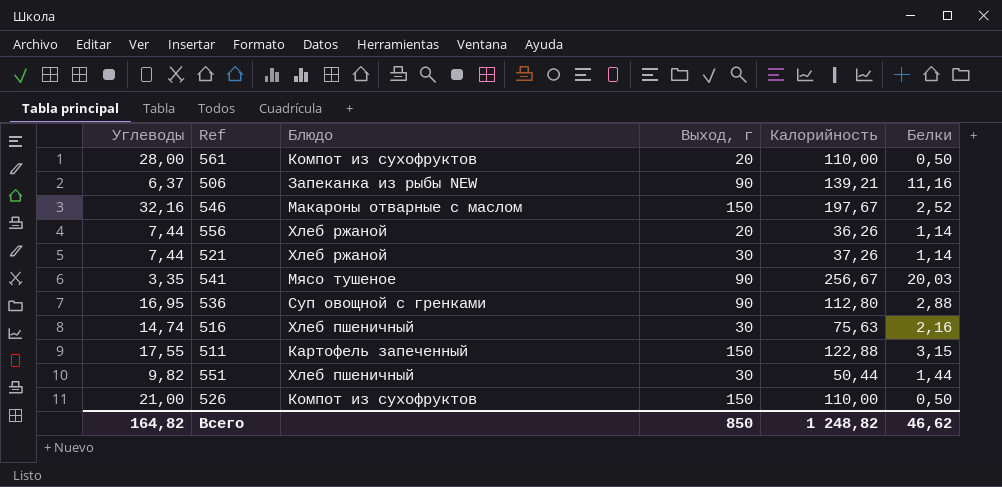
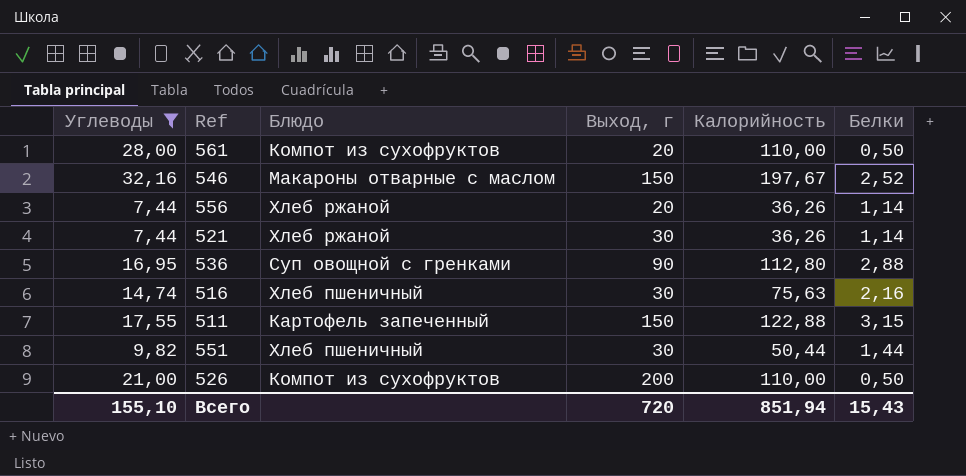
filter: none -> Углеводы >= 7,44
521 | Калорийность: 37,26 -> 36,26
526 | Выход, г: 150 -> 200
Всего | Углеводы: 164,82 -> 155,10
Всего | Выход, г: 850 -> 720
Всего | Калорийность: 1 248,82 -> 851,94
Всего | Белки: 46,62 -> 15,43

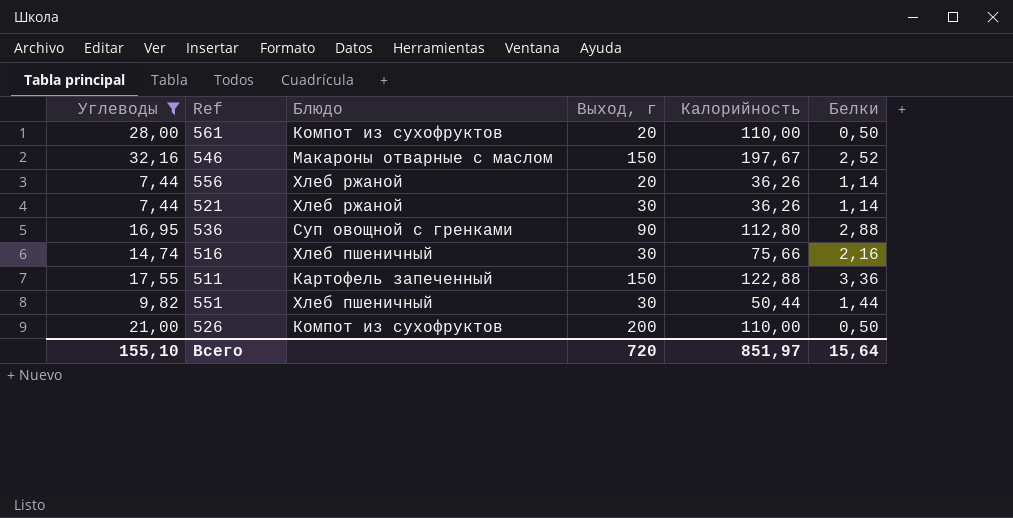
516 | Калорийность: 75,63 -> 75,66
511 | Белки: 3,15 -> 3,36
Всего | Калорийность: 851,94 -> 851,97
Всего | Белки: 15,43 -> 15,64

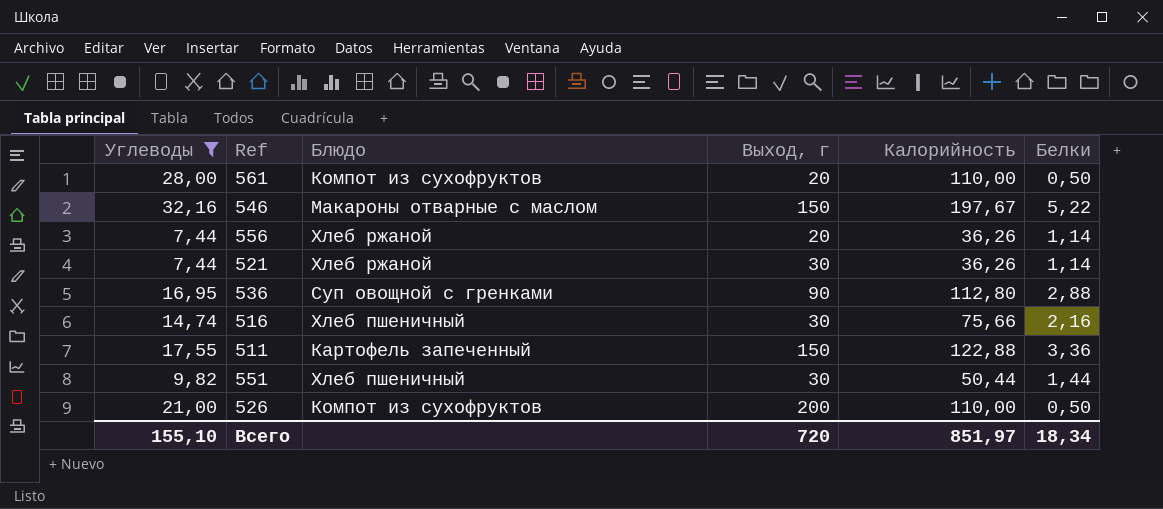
546 | Белки: 2,52 -> 5,22
Всего | Белки: 15,64 -> 18,34

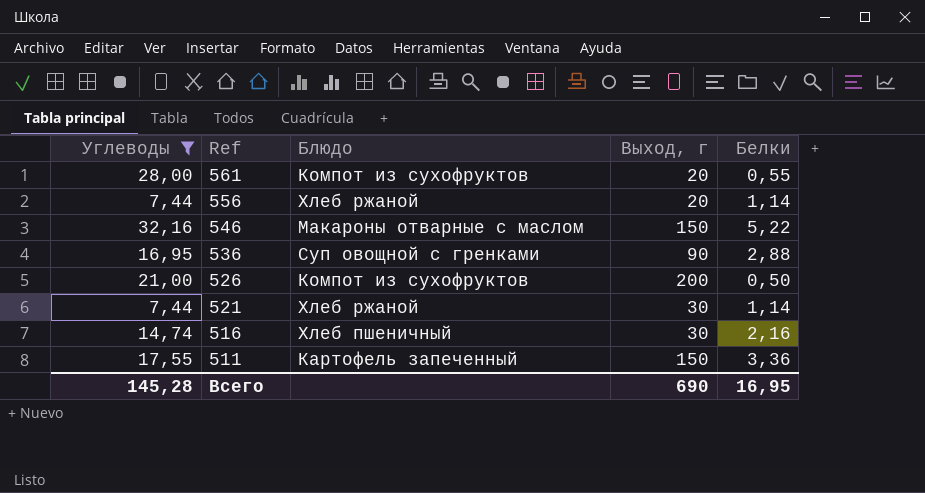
row order: none -> Ref descending
column Калорийность | position: 5 -> none
row 551: 9,82 | Хлеб пшеничный | 30 | 50,44 | 1,44 -> none
561 | Белки: 0,50 -> 0,55
Всего | Углеводы: 155,10 -> 145,28
Всего | Выход, г: 720 -> 690
Всего | Белки: 18,34 -> 16,95

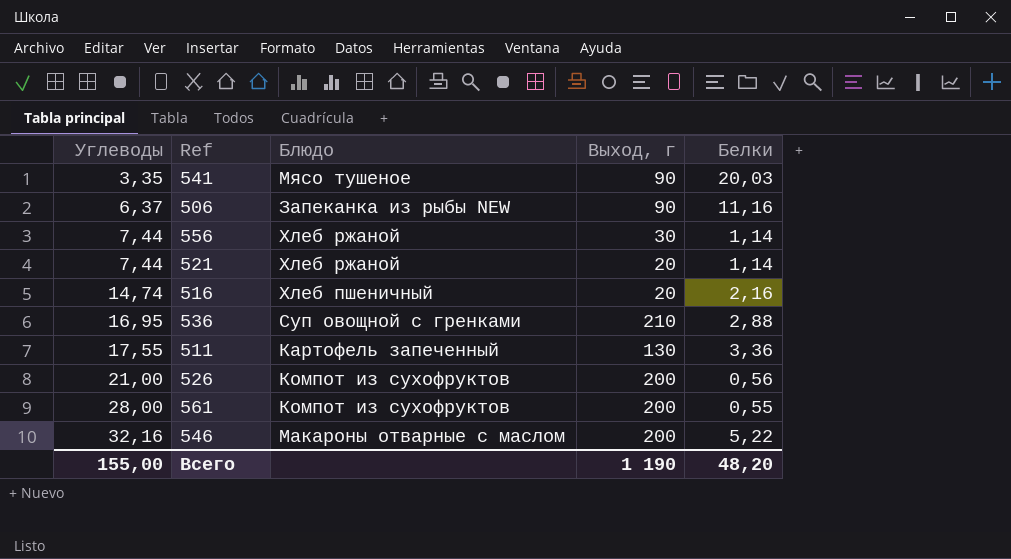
filter: Углеводы >= 7,44 -> none
row order: Ref descending -> Углеводы ascending
556 | Выход, г: 20 -> 30
521 | Выход, г: 30 -> 20
516 | Выход, г: 30 -> 20
536 | Выход, г: 90 -> 210
511 | Выход, г: 150 -> 130
526 | Белки: 0,50 -> 0,56
561 | Выход, г: 20 -> 200
546 | Выход, г: 150 -> 200
Всего | Углеводы: 145,28 -> 155,00
Всего | Выход, г: 690 -> 1 190
Всего | Белки: 16,95 -> 48,20

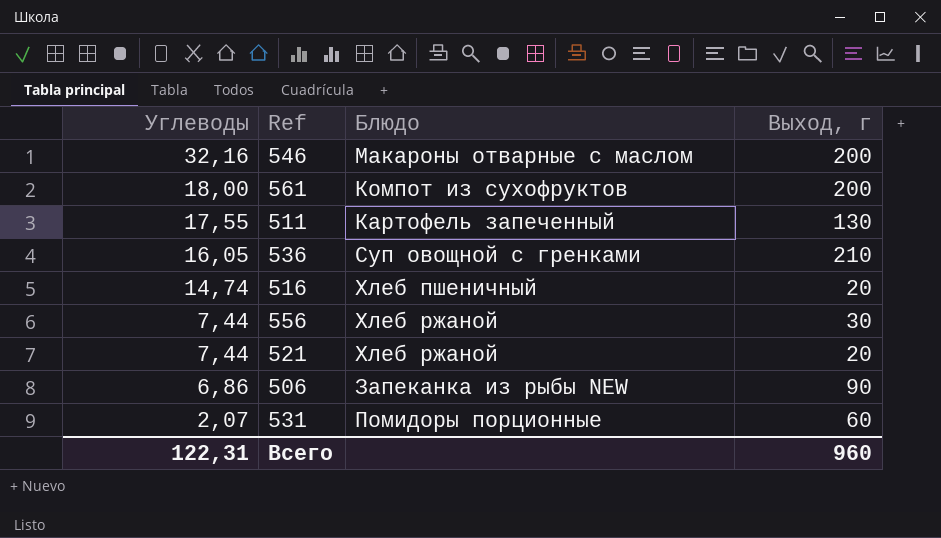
row order: Углеводы ascending -> Углеводы descending
column Белки | position: 5 -> none
row 541: 3,35 | Мясо тушеное | 90 | 20,03 -> none
row 526: 21,00 | Компот из сухофруктов | 200 | 0,56 -> none
561 | Углеводы: 28,00 -> 18,00
536 | Углеводы: 16,95 -> 16,05
506 | Углеводы: 6,37 -> 6,86
row 531: none -> 2,07 | Помидоры порционные | 60
Всего | Углеводы: 155,00 -> 122,31
Всего | Выход, г: 1 190 -> 960

